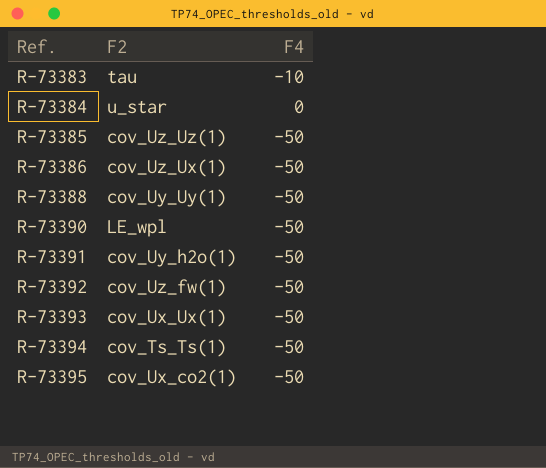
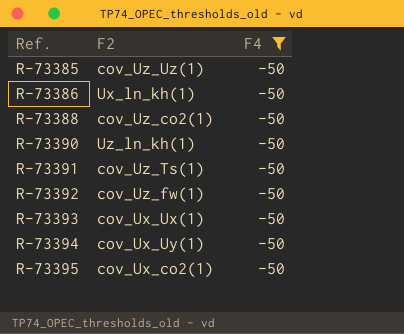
filter: none -> F4 = -50
R-73386 | F2: cov_Uz_Ux(1) -> Ux_ln_kh(1)
R-73388 | F2: cov_Uy_Uy(1) -> cov_Uz_co2(1)
R-73390 | F2: LE_wpl -> Uz_ln_kh(1)
R-73391 | F2: cov_Uy_h2o(1) -> cov_Uz_Ts(1)
R-73394 | F2: cov_Ts_Ts(1) -> cov_Ux_Uy(1)

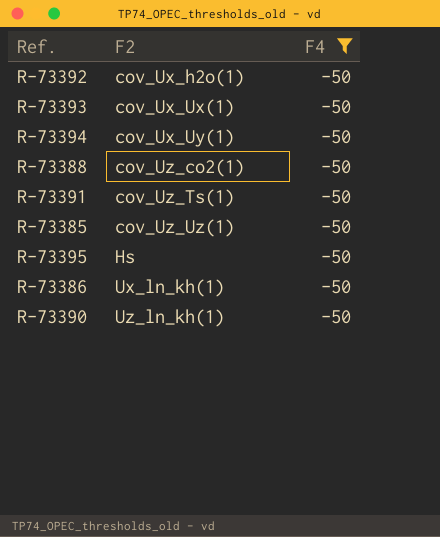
row order: Ref. ascending -> F2 ascending
R-73392 | F2: cov_Uz_fw(1) -> cov_Ux_h2o(1)
R-73395 | F2: cov_Ux_co2(1) -> Hs

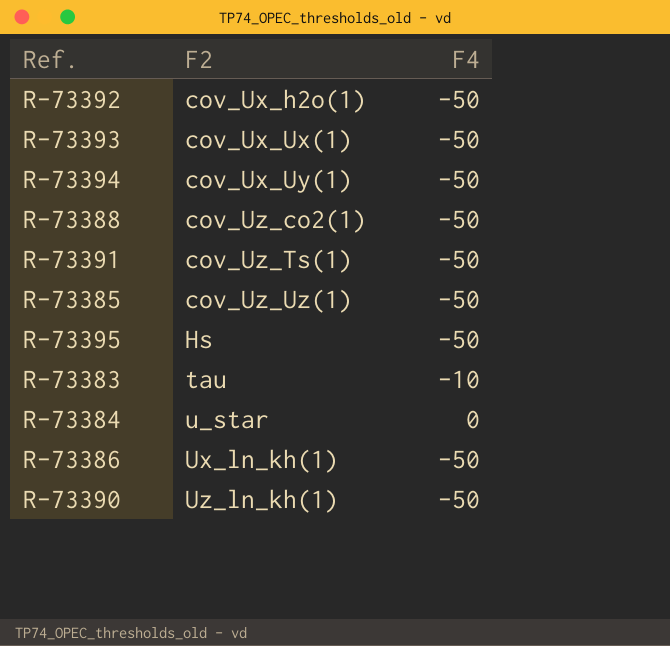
filter: F4 = -50 -> none

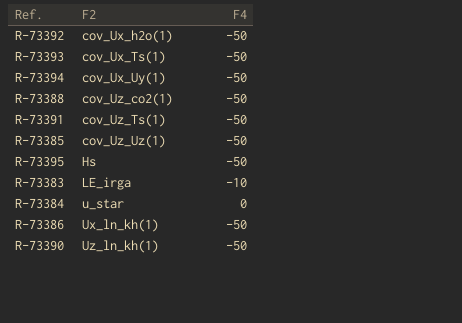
R-73393 | F2: cov_Ux_Ux(1) -> cov_Ux_Ts(1)
R-73383 | F2: tau -> LE_irga

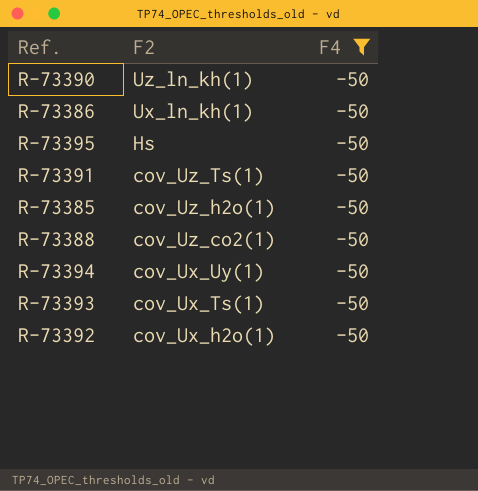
filter: none -> F4 = -50
row order: F2 ascending -> F2 descending
R-73385 | F2: cov_Uz_Uz(1) -> cov_Uz_h2o(1)

